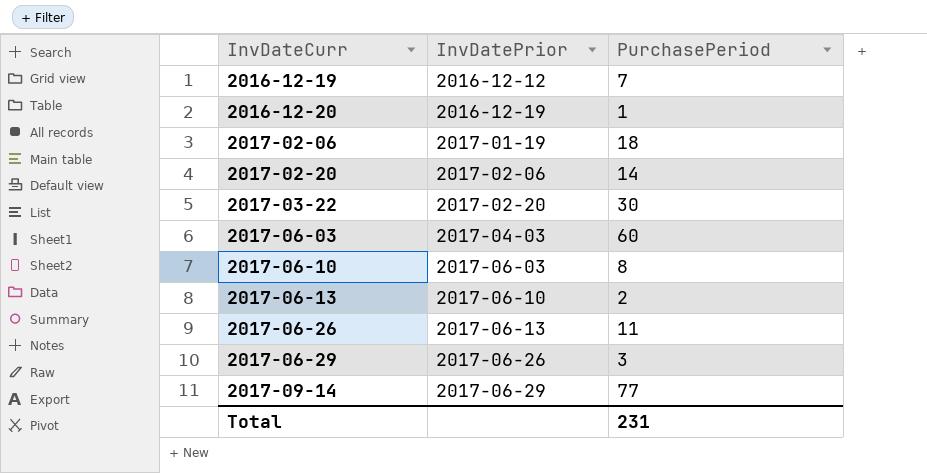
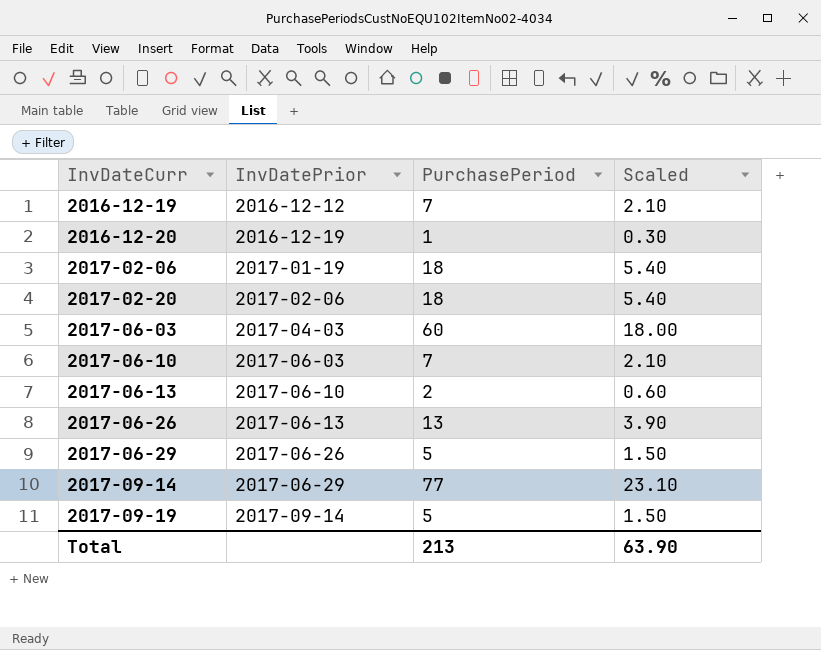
column Scaled | formula: none -> [PurchasePeriod] * 0.3
row 2017-03-22: 2017-02-20 | 30 -> none
2017-02-20 | PurchasePeriod: 14 -> 18
2017-06-10 | PurchasePeriod: 8 -> 7
2017-06-26 | PurchasePeriod: 11 -> 13
2017-06-29 | PurchasePeriod: 3 -> 5
row 2017-09-19: none -> 2017-09-14 | 5 | 1.50
Total | PurchasePeriod: 231 -> 213

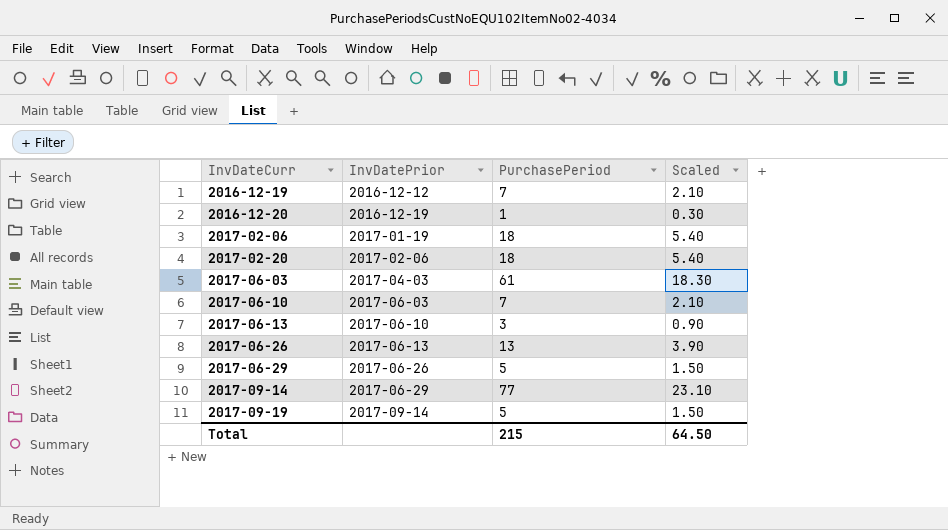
2017-06-03 | PurchasePeriod: 60 -> 61
2017-06-03 | Scaled: 18.00 -> 18.30
2017-06-13 | PurchasePeriod: 2 -> 3
2017-06-13 | Scaled: 0.60 -> 0.90
Total | PurchasePeriod: 213 -> 215
Total | Scaled: 63.90 -> 64.50

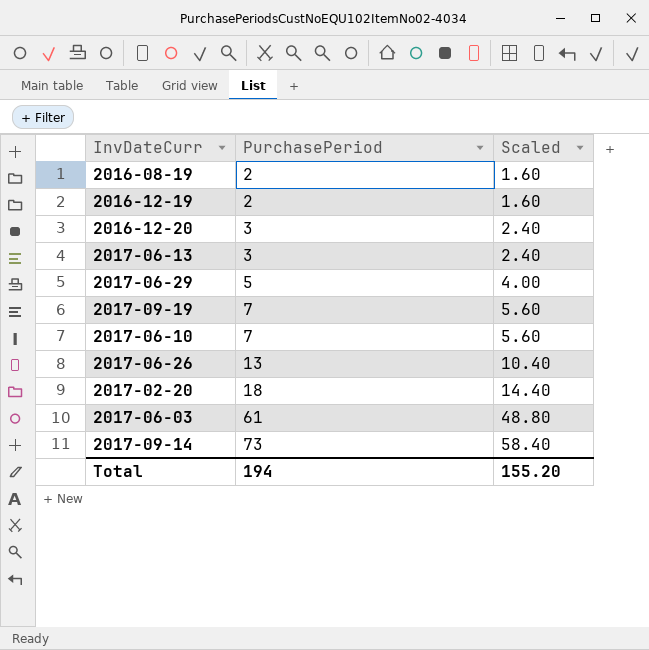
row order: InvDateCurr ascending -> PurchasePeriod ascending
column InvDatePrior | position: 2 -> none
column Scaled | formula: [PurchasePeriod] * 0.3 -> [PurchasePeriod] * 0.8
row 2017-02-06: 2017-01-19 | 18 | 5.40 -> none
row 2016-08-19: none -> 2 | 1.60
2016-12-19 | PurchasePeriod: 7 -> 2
2016-12-20 | PurchasePeriod: 1 -> 3
2017-09-19 | PurchasePeriod: 5 -> 7
2017-09-14 | PurchasePeriod: 77 -> 73
Total | PurchasePeriod: 215 -> 194
Total | Scaled: 64.50 -> 155.20

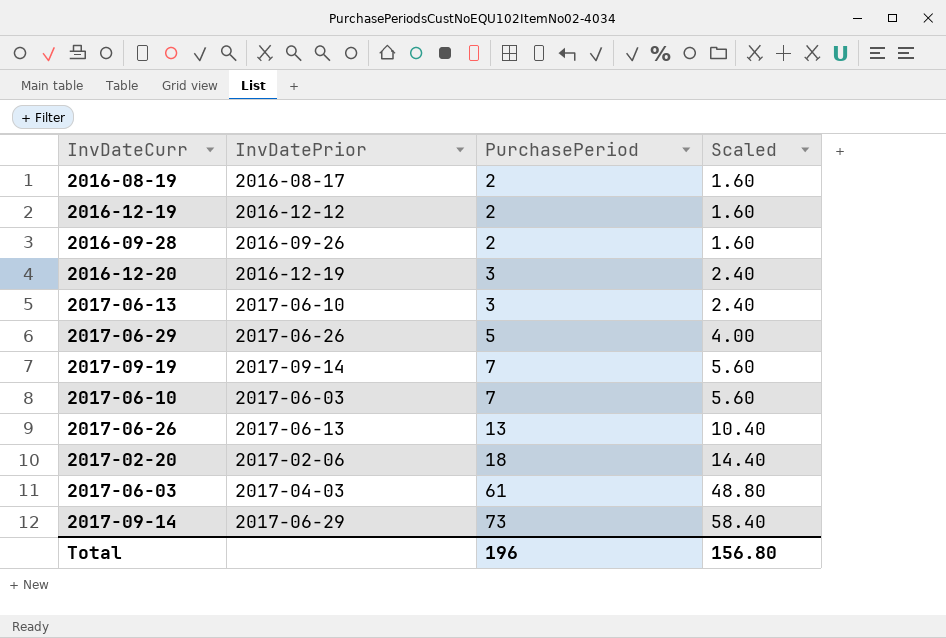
column InvDatePrior | position: none -> 2
row 2016-09-28: none -> 2016-09-26 | 2 | 1.60
Total | PurchasePeriod: 194 -> 196
Total | Scaled: 155.20 -> 156.80

